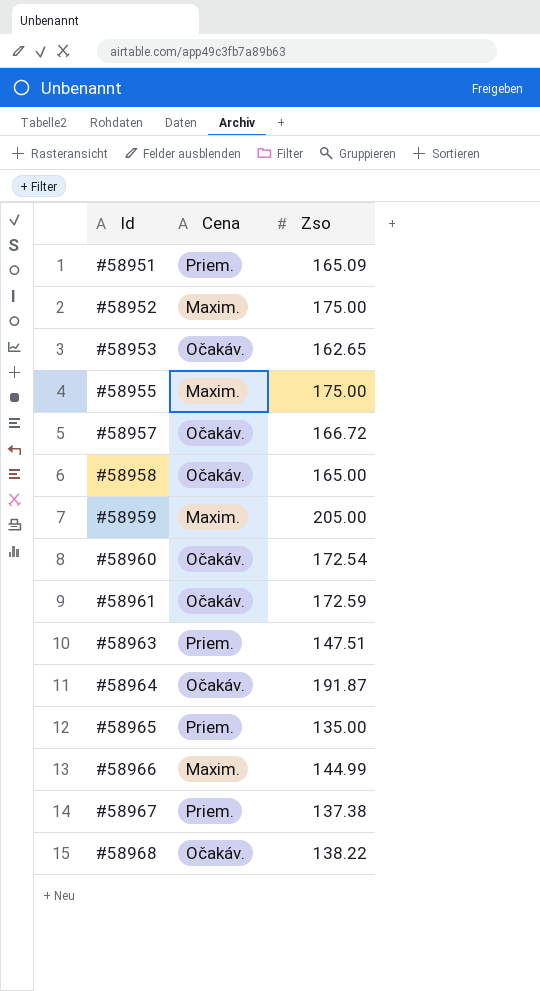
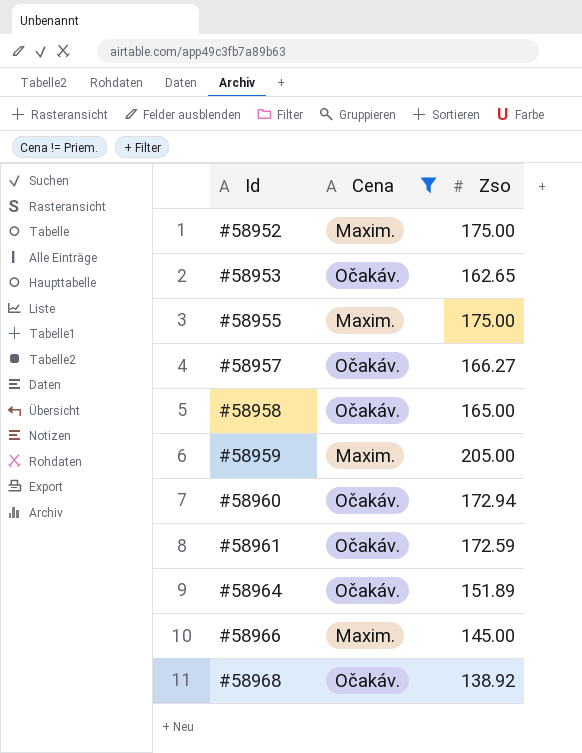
filter: none -> Cena != Priem.
#58957 | Zso: 166.72 -> 166.27
#58960 | Zso: 172.54 -> 172.94
#58964 | Zso: 191.87 -> 151.89
#58966 | Zso: 144.99 -> 145.00
#58968 | Zso: 138.22 -> 138.92

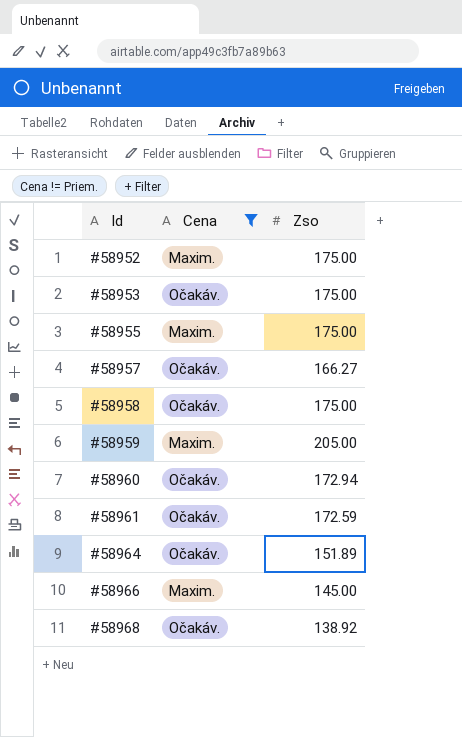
#58953 | Zso: 162.65 -> 175.00
#58958 | Zso: 165.00 -> 175.00

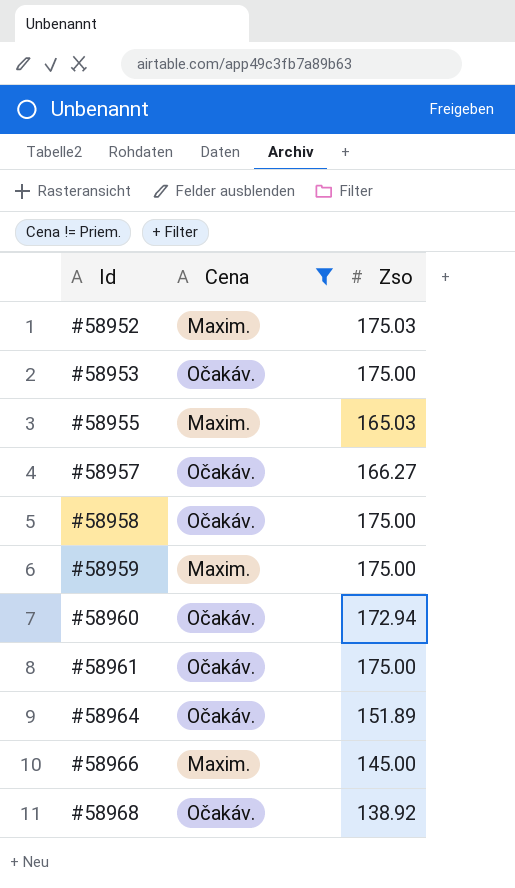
#58952 | Zso: 175.00 -> 175.03
#58955 | Zso: 175.00 -> 165.03
#58959 | Zso: 205.00 -> 175.00
#58961 | Zso: 172.59 -> 175.00

